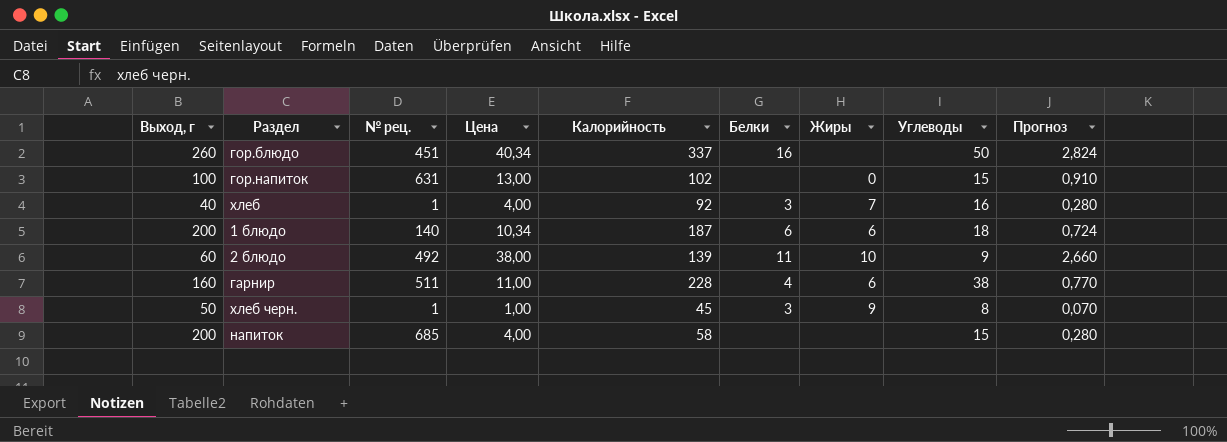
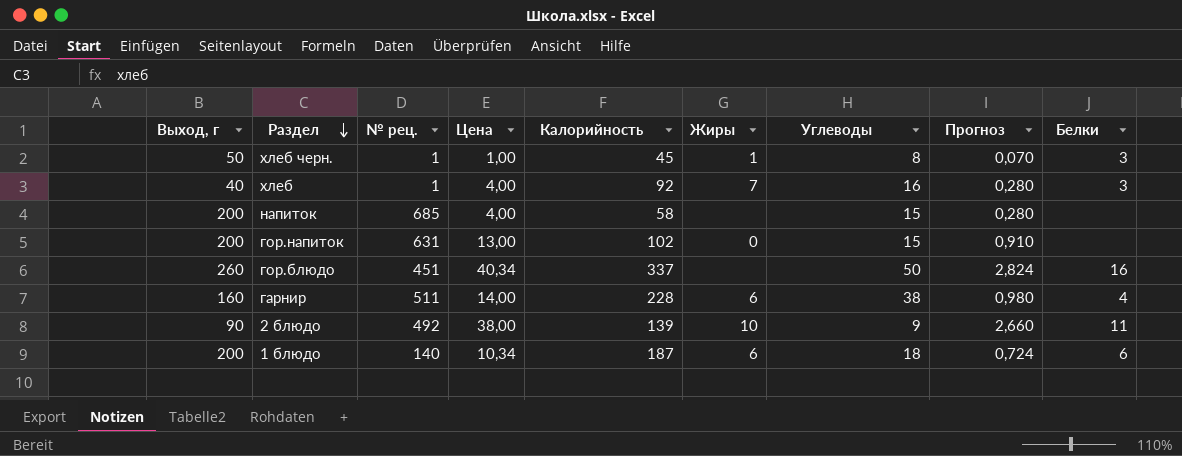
row order: none -> Раздел descending
column Белки | position: 6 -> 9
хлеб черн. | Жиры: 9 -> 1
гор.напиток | Выход, г: 100 -> 200
гарнир | Цена: 11,00 -> 14,00
гарнир | Прогноз: 0,770 -> 0,980
2 блюдо | Выход, г: 60 -> 90

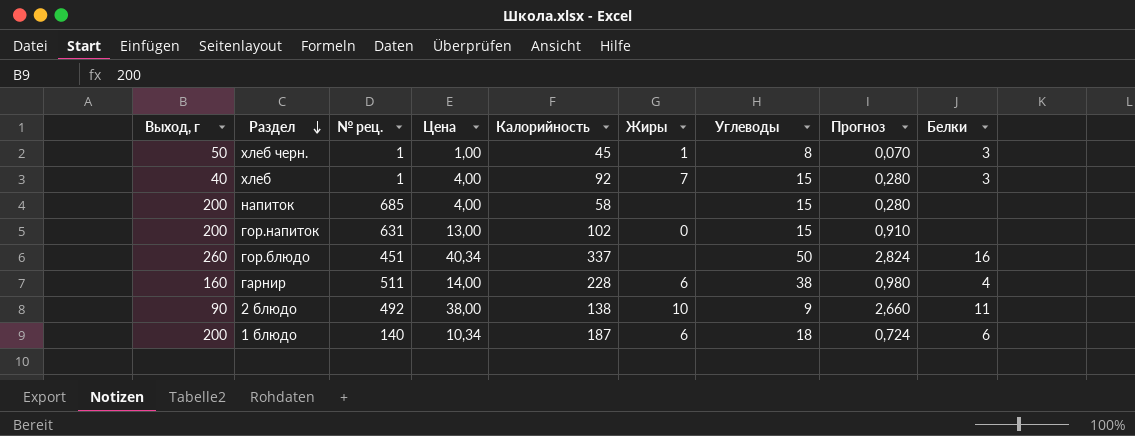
хлеб | Углеводы: 16 -> 15
2 блюдо | Калорийность: 139 -> 138

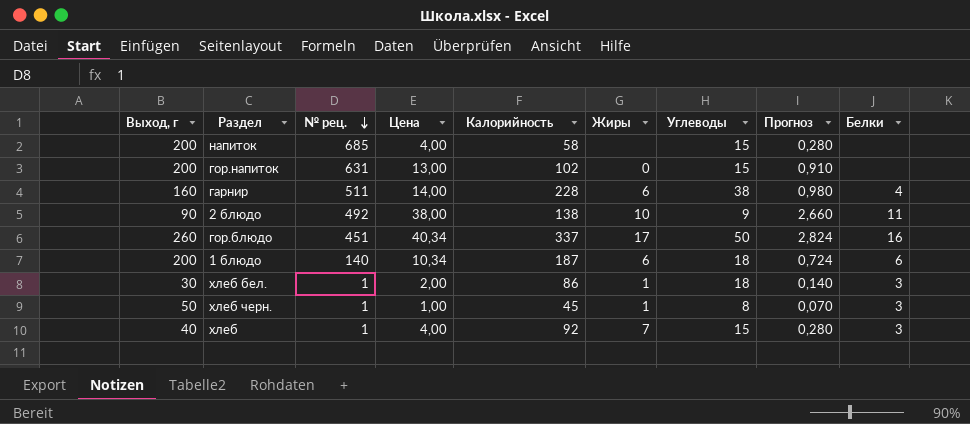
row order: Раздел descending -> № рец. descending
гор.блюдо | Жиры: none -> 17
row хлеб бел.: none -> 30 | 1 | 2,00 | 86 | 1 | 18 | 0,140 | 3

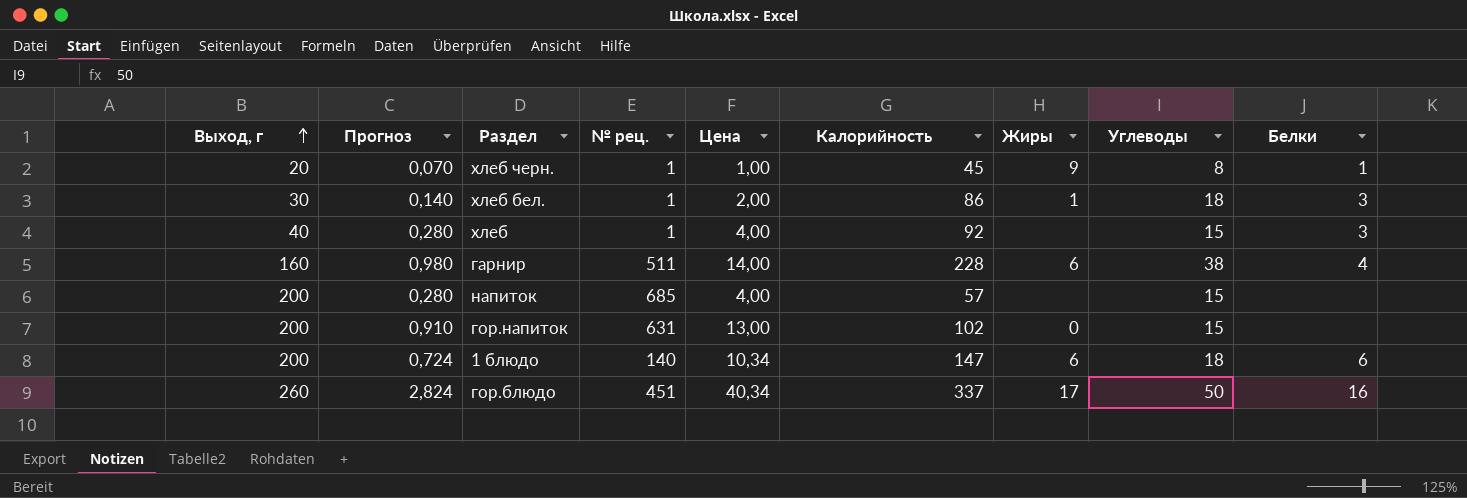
row order: № рец. descending -> Выход, г ascending
column Прогноз | position: 8 -> 2
row 2 блюдо: 90 | 492 | 38,00 | 138 | 10 | 9 | 2,660 | 11 -> none
хлеб черн. | Выход, г: 50 -> 20
хлеб черн. | Жиры: 1 -> 9
хлеб черн. | Белки: 3 -> 1
хлеб | Жиры: 7 -> none
напиток | Калорийность: 58 -> 57
1 блюдо | Калорийность: 187 -> 147

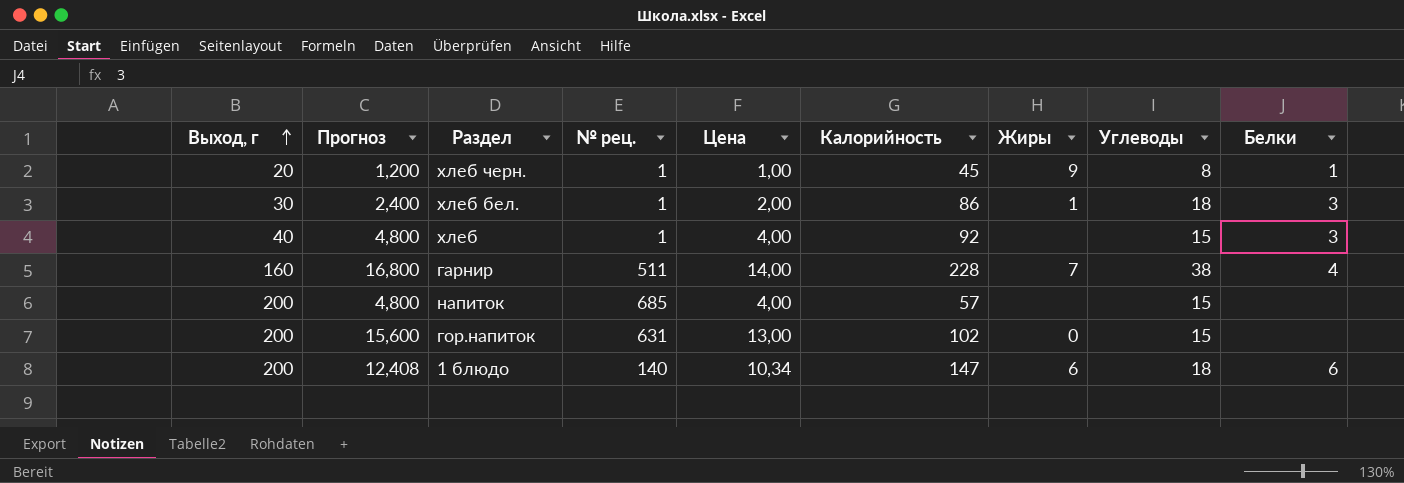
column Прогноз | formula: [Цена] * 0,07 -> [Цена] * 1,2
row гор.блюдо: 260 | 2,824 | 451 | 40,34 | 337 | 17 | 50 | 16 -> none
гарнир | Жиры: 6 -> 7

